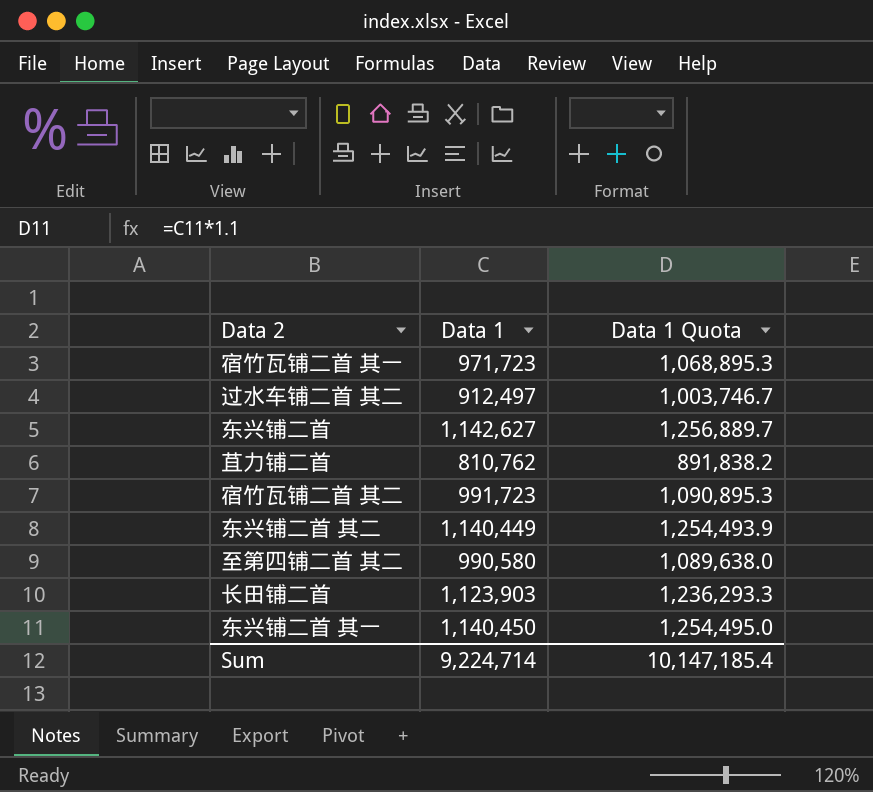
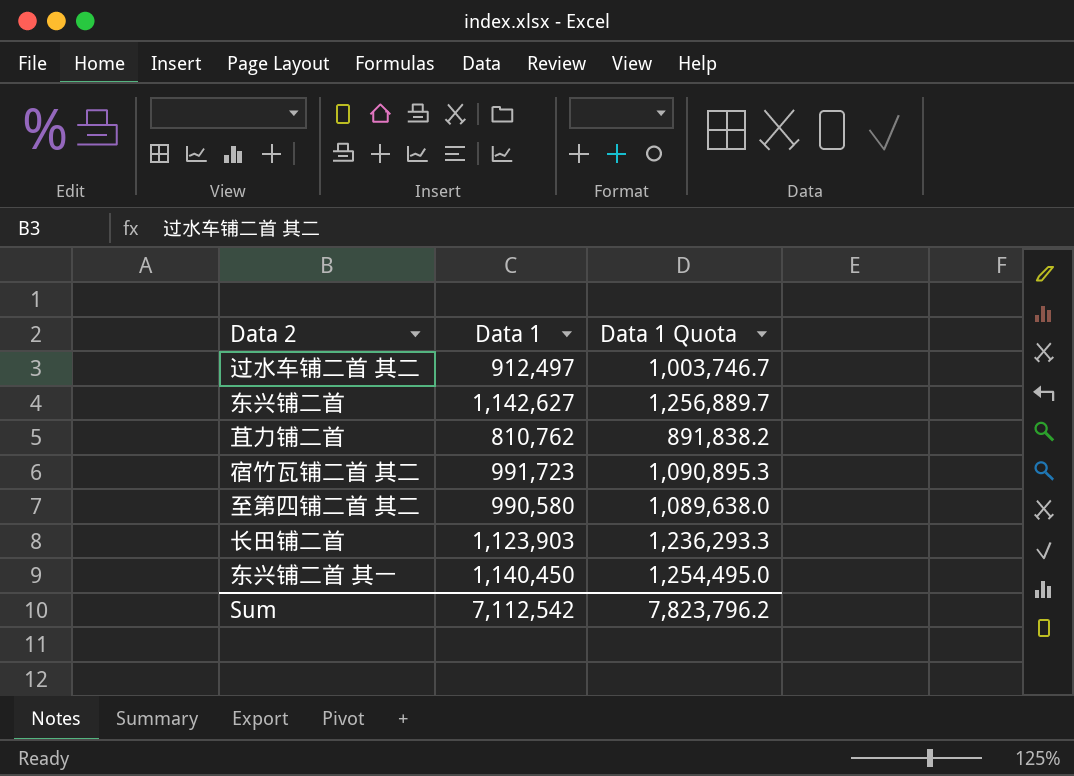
row 宿竹瓦铺二首 其一: 971,723 | 1,068,895.3 -> none
row 东兴铺二首 其二: 1,140,449 | 1,254,493.9 -> none
Sum | Data 1: 9,224,714 -> 7,112,542
Sum | Data 1 Quota: 10,147,185.4 -> 7,823,796.2

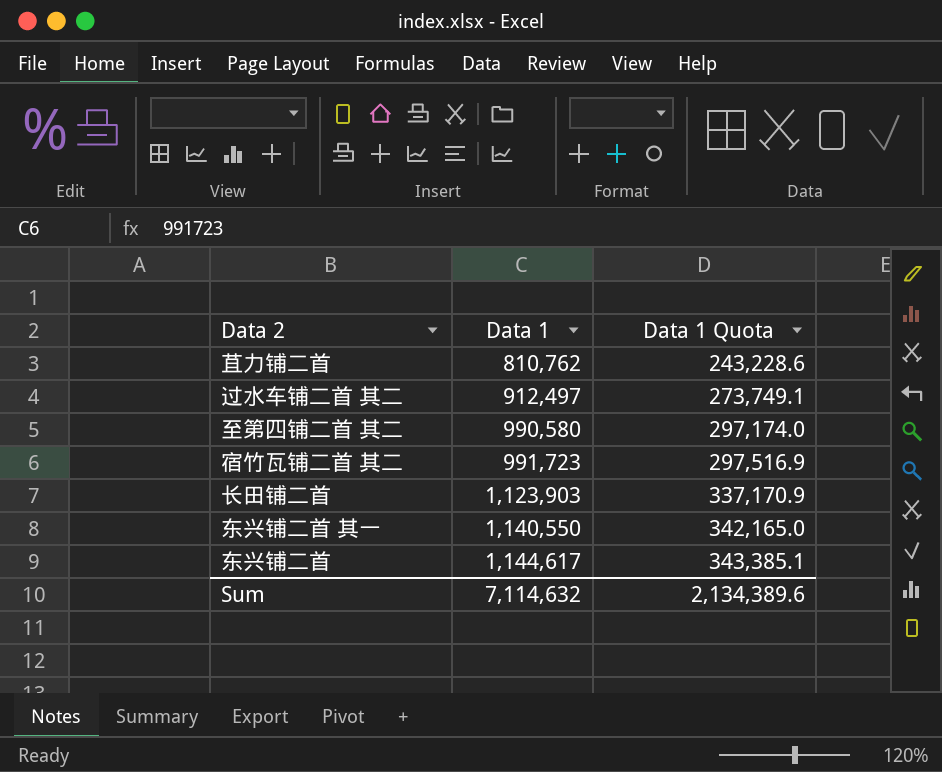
row order: none -> Data 1 ascending
column Data 1 Quota | formula: [Data 1] * 1.1 -> [Data 1] * 0.3
东兴铺二首 其一 | Data 1: 1,140,450 -> 1,140,550
东兴铺二首 | Data 1: 1,142,627 -> 1,144,617
Sum | Data 1: 7,112,542 -> 7,114,632
Sum | Data 1 Quota: 7,823,796.2 -> 2,134,389.6

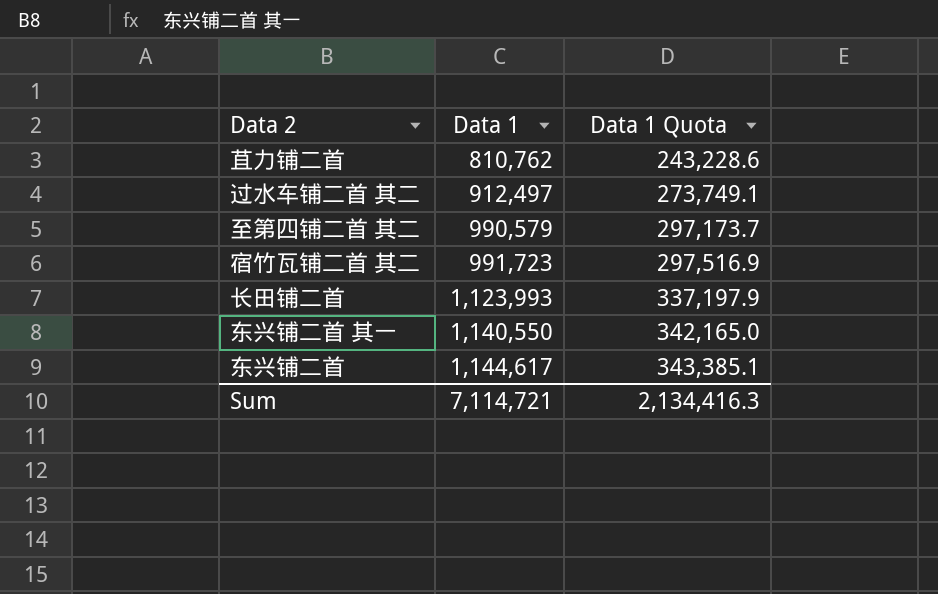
至第四铺二首 其二 | Data 1: 990,580 -> 990,579
至第四铺二首 其二 | Data 1 Quota: 297,174.0 -> 297,173.7
长田铺二首 | Data 1: 1,123,903 -> 1,123,993
长田铺二首 | Data 1 Quota: 337,170.9 -> 337,197.9
Sum | Data 1: 7,114,632 -> 7,114,721
Sum | Data 1 Quota: 2,134,389.6 -> 2,134,416.3

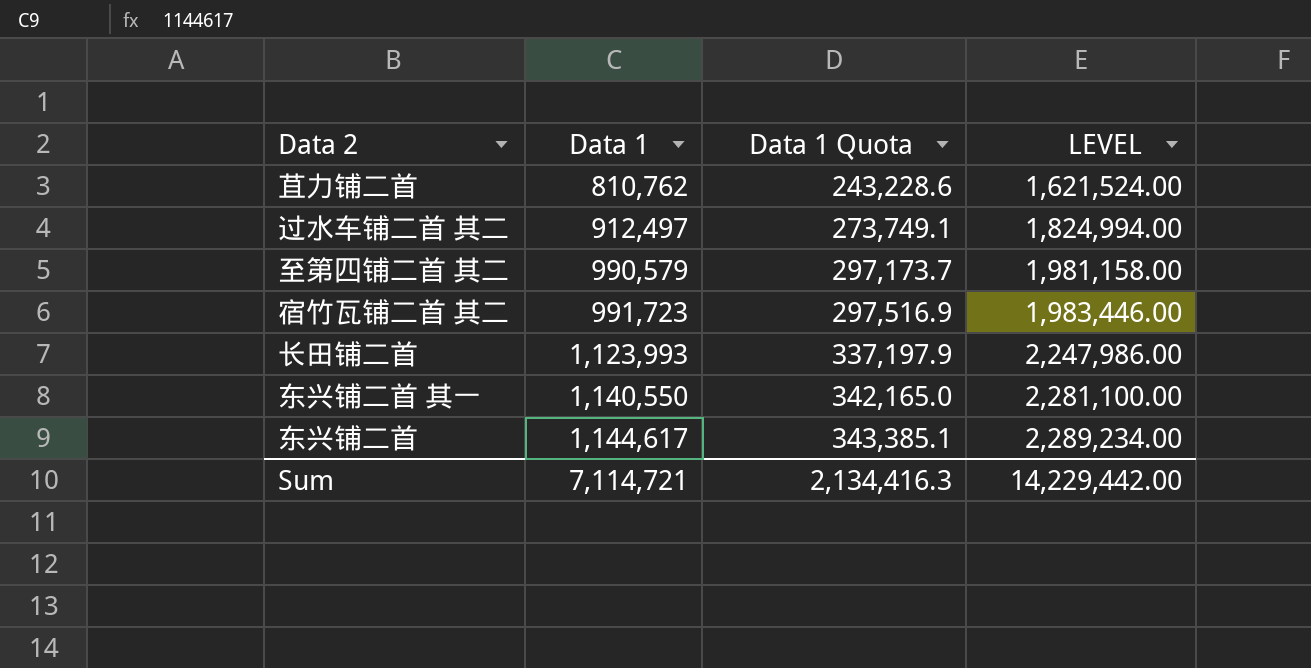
column LEVEL | formula: none -> [Data 1] * 2

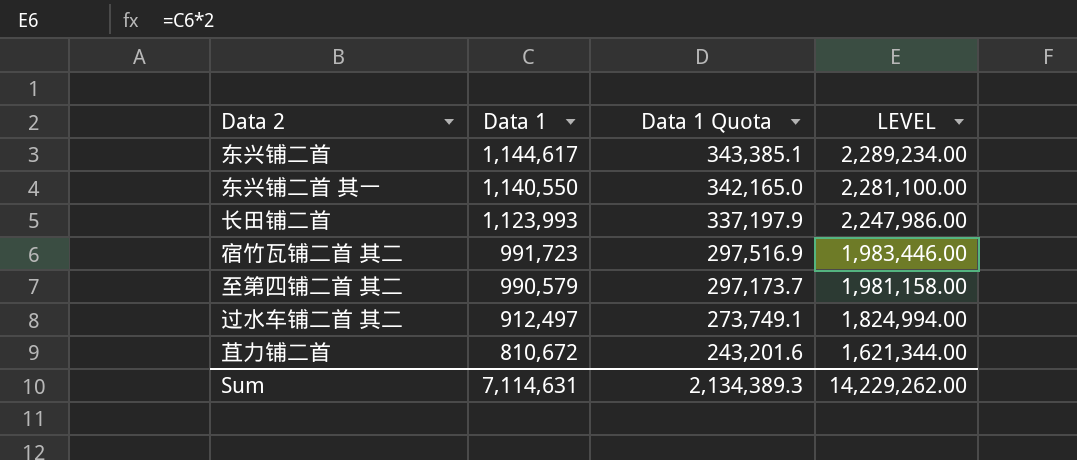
row order: Data 1 ascending -> Data 1 descending
苴力铺二首 | Data 1: 810,762 -> 810,672
苴力铺二首 | Data 1 Quota: 243,228.6 -> 243,201.6
苴力铺二首 | LEVEL: 1,621,524.00 -> 1,621,344.00
Sum | Data 1: 7,114,721 -> 7,114,631
Sum | Data 1 Quota: 2,134,416.3 -> 2,134,389.3
Sum | LEVEL: 14,229,442.00 -> 14,229,262.00

